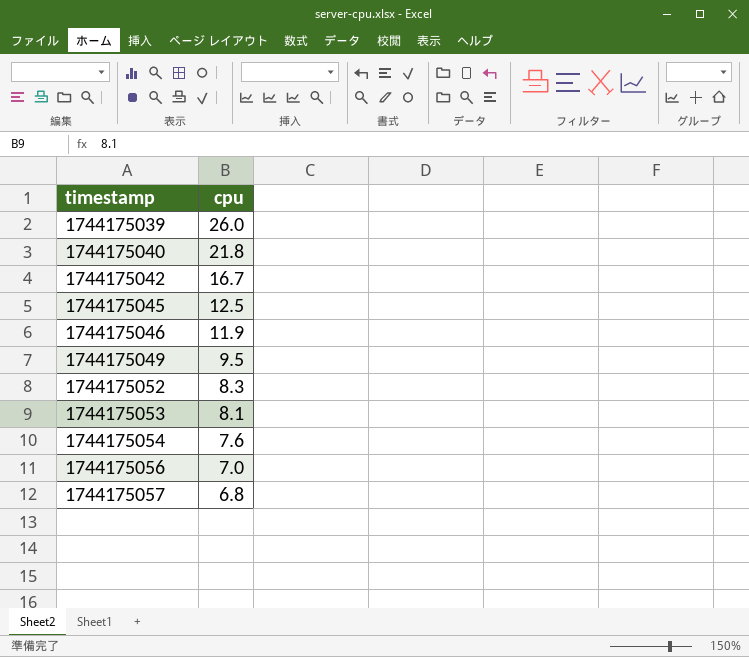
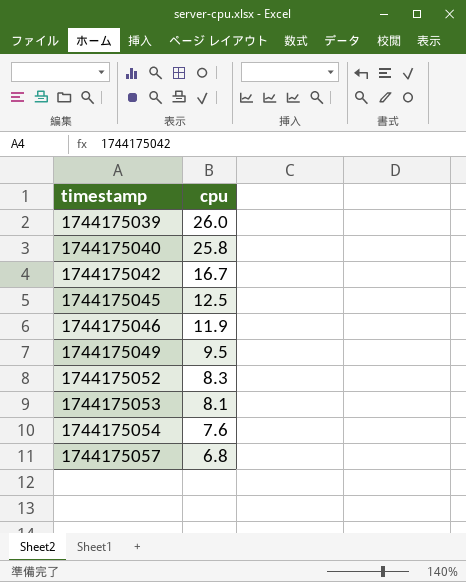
row 1744175056: 7.0 -> none
1744175040 | cpu: 21.8 -> 25.8

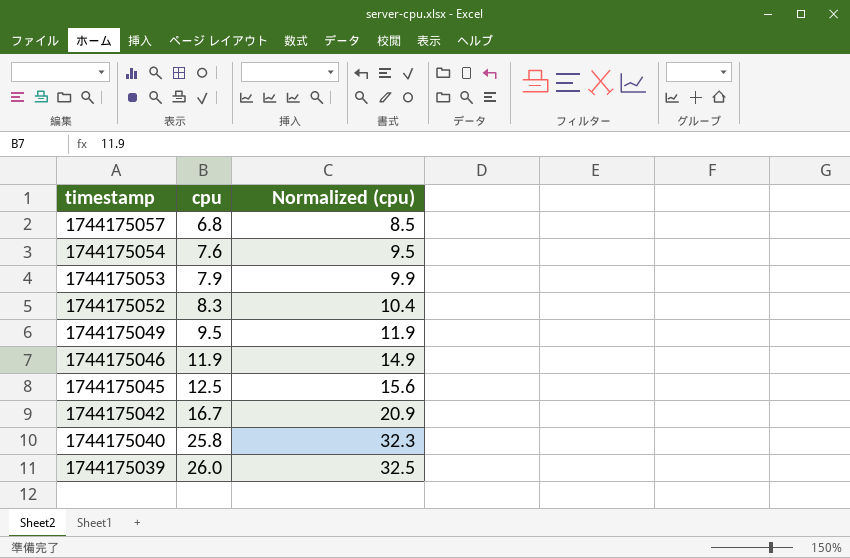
row order: timestamp ascending -> timestamp descending
column Normalized (cpu) | formula: none -> [cpu] * 1.25
1744175053 | cpu: 8.1 -> 7.9

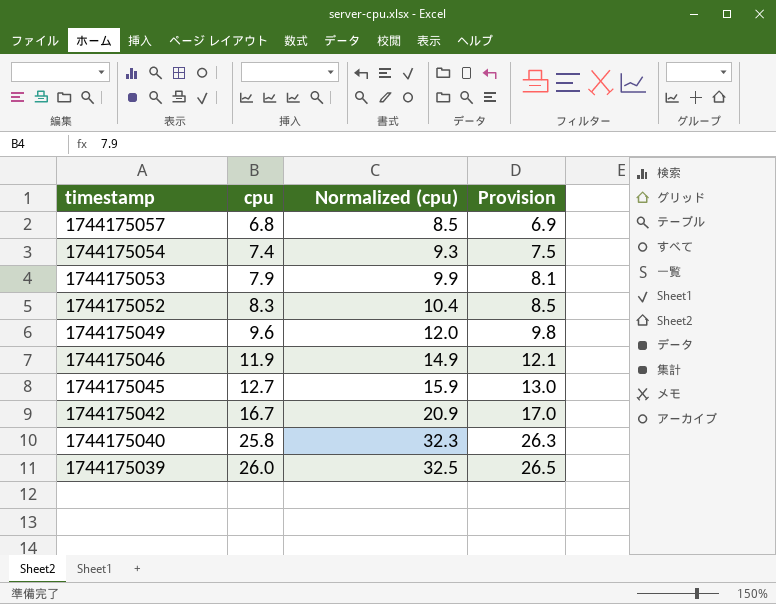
column Provision | formula: none -> [cpu] * 1.02
1744175054 | cpu: 7.6 -> 7.4
1744175054 | Normalized (cpu): 9.5 -> 9.3
1744175049 | cpu: 9.5 -> 9.6
1744175049 | Normalized (cpu): 11.9 -> 12.0
1744175045 | cpu: 12.5 -> 12.7
1744175045 | Normalized (cpu): 15.6 -> 15.9

